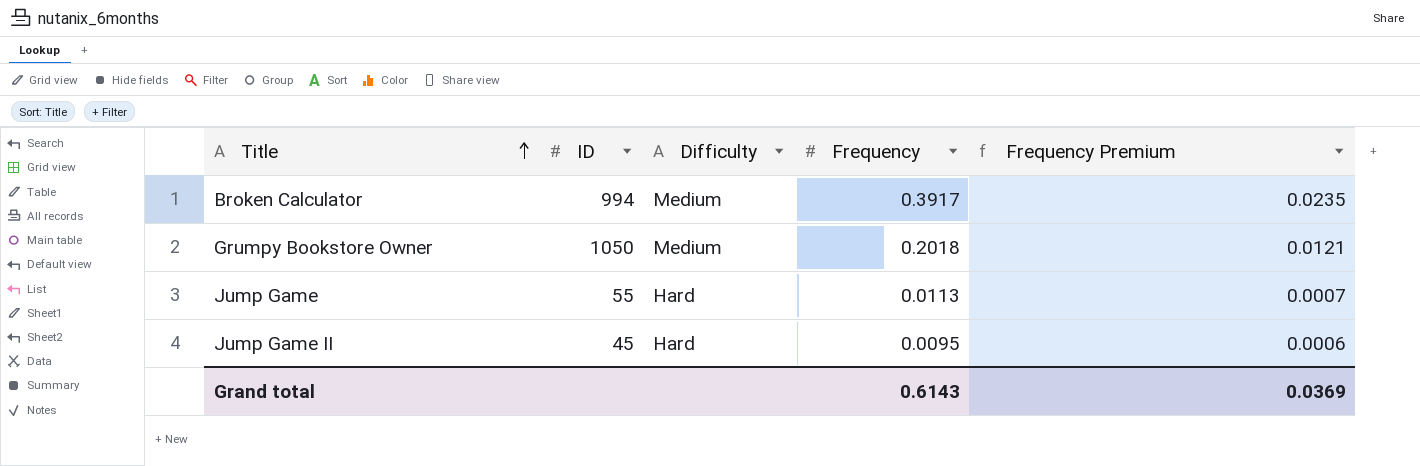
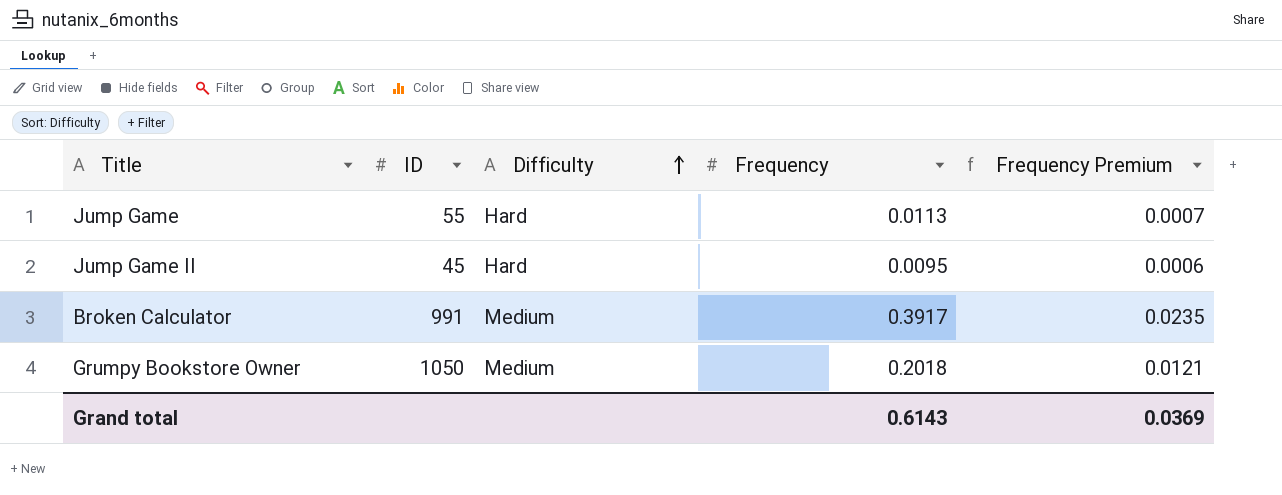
row order: Title ascending -> Difficulty ascending
Broken Calculator | ID: 994 -> 991

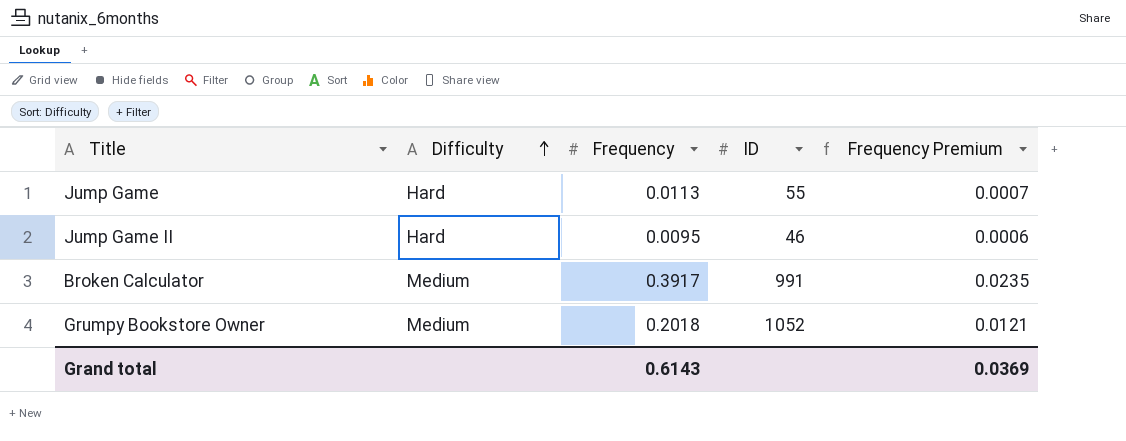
column ID | position: 2 -> 4
Jump Game II | ID: 45 -> 46
Grumpy Bookstore Owner | ID: 1050 -> 1052

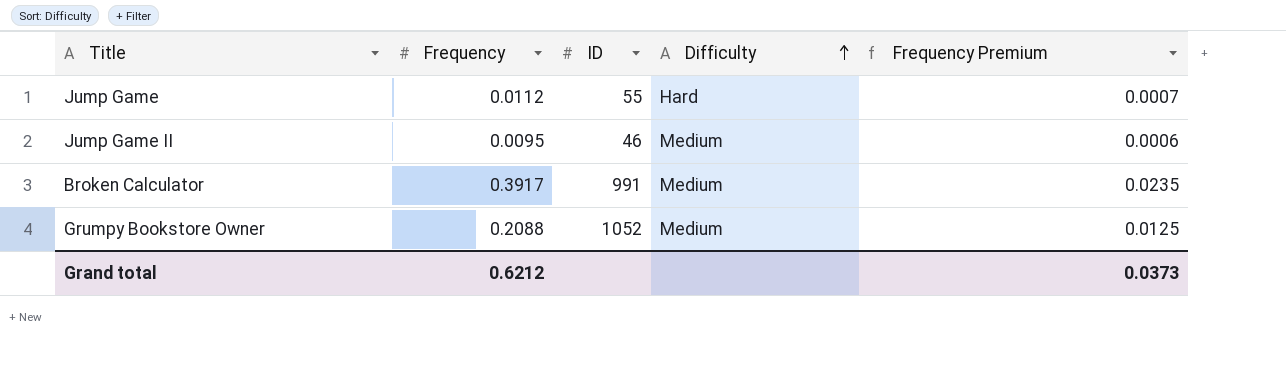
column Difficulty | position: 2 -> 4
Jump Game | Frequency: 0.0113 -> 0.0112
Jump Game II | Difficulty: Hard -> Medium
Grumpy Bookstore Owner | Frequency: 0.2018 -> 0.2088
Grumpy Bookstore Owner | Frequency Premium: 0.0121 -> 0.0125
Grand total | Frequency: 0.6143 -> 0.6212
Grand total | Frequency Premium: 0.0369 -> 0.0373

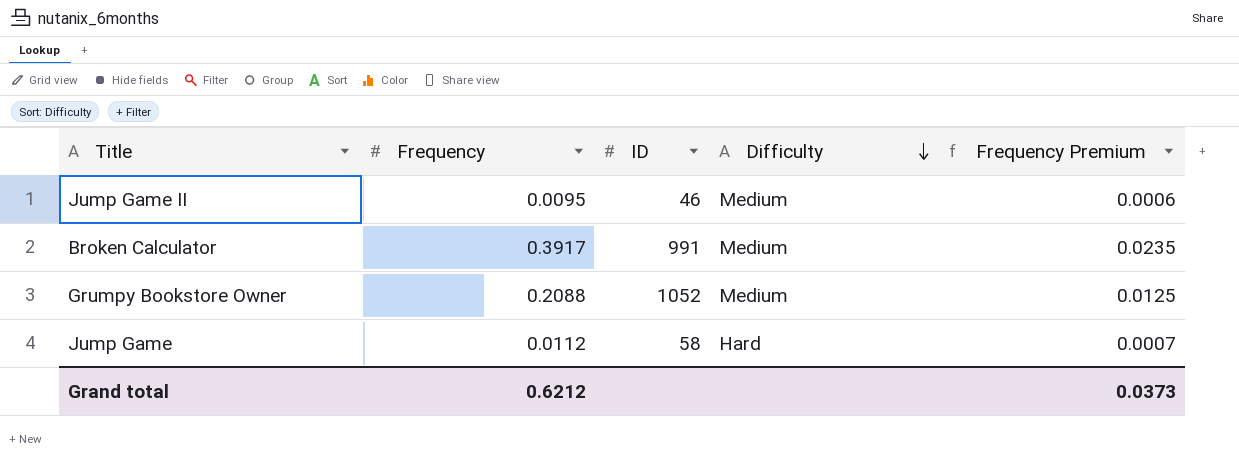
row order: Difficulty ascending -> Difficulty descending
Jump Game | ID: 55 -> 58

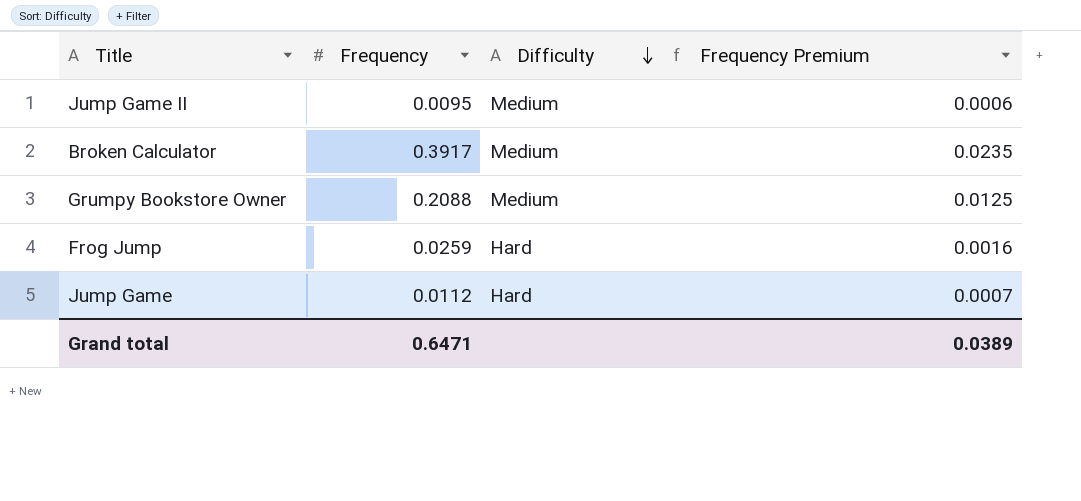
column ID | position: 3 -> none
row Frog Jump: none -> 0.0259 | Hard | 0.0016
Grand total | Frequency: 0.6212 -> 0.6471
Grand total | Frequency Premium: 0.0373 -> 0.0389

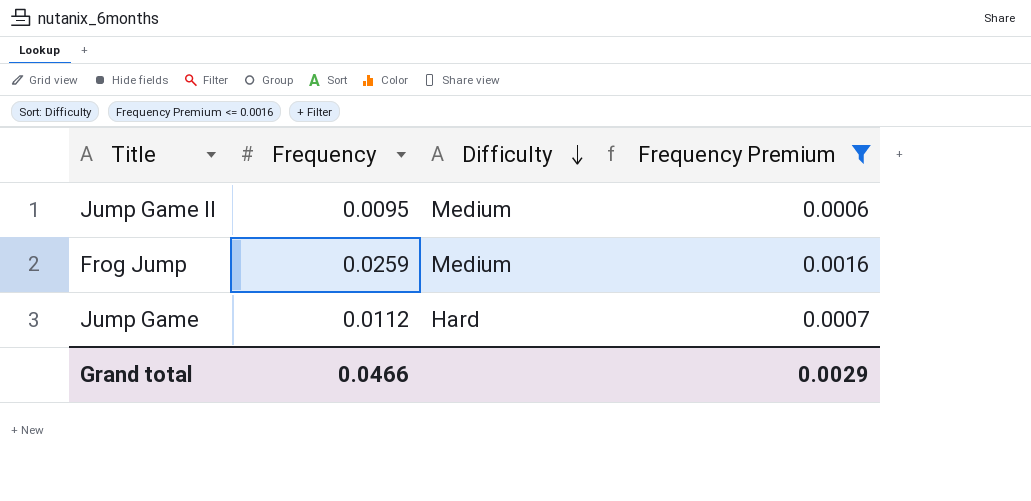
filter: none -> Frequency Premium <= 0.0016
Frog Jump | Difficulty: Hard -> Medium
Grand total | Frequency: 0.6471 -> 0.0466
Grand total | Frequency Premium: 0.0389 -> 0.0029

